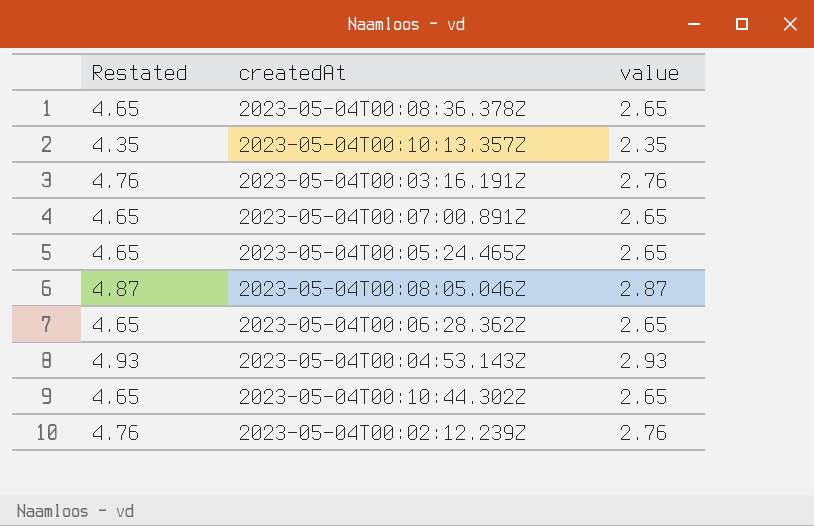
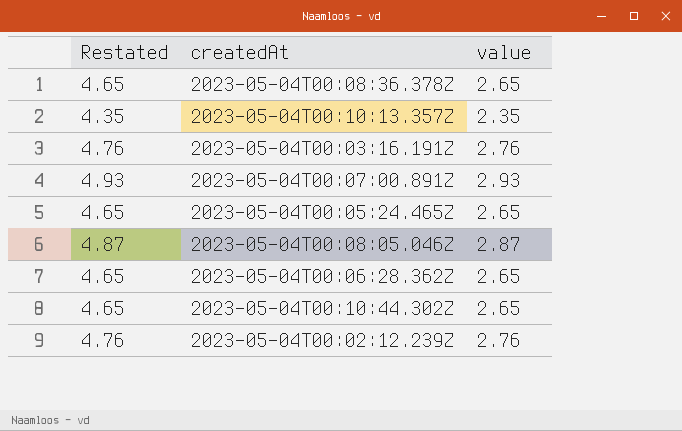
row 2023-05-04T00:04:53.143Z: 4.93 | 2.93 -> none
2023-05-04T00:07:00.891Z | Restated: 4.65 -> 4.93
2023-05-04T00:07:00.891Z | value: 2.65 -> 2.93

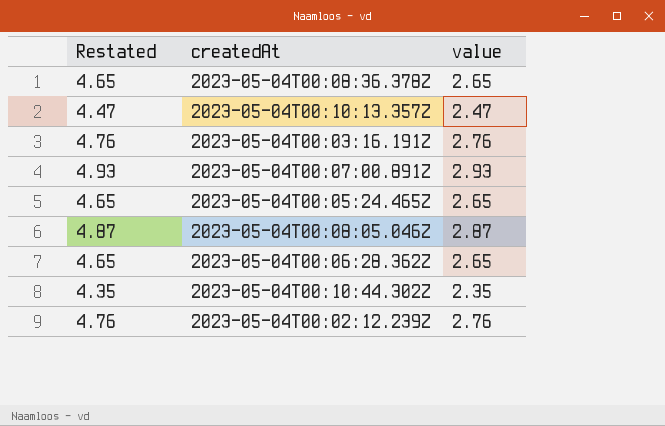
2023-05-04T00:10:13.357Z | Restated: 4.35 -> 4.47
2023-05-04T00:10:13.357Z | value: 2.35 -> 2.47
2023-05-04T00:10:44.302Z | Restated: 4.65 -> 4.35
2023-05-04T00:10:44.302Z | value: 2.65 -> 2.35

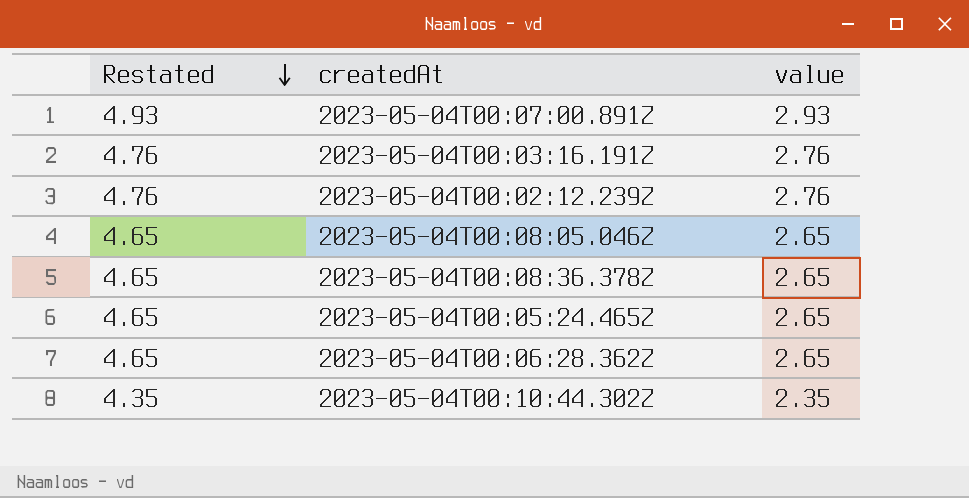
row order: none -> Restated descending
row 2023-05-04T00:10:13.357Z: 4.47 | 2.47 -> none
2023-05-04T00:08:05.046Z | Restated: 4.87 -> 4.65
2023-05-04T00:08:05.046Z | value: 2.87 -> 2.65

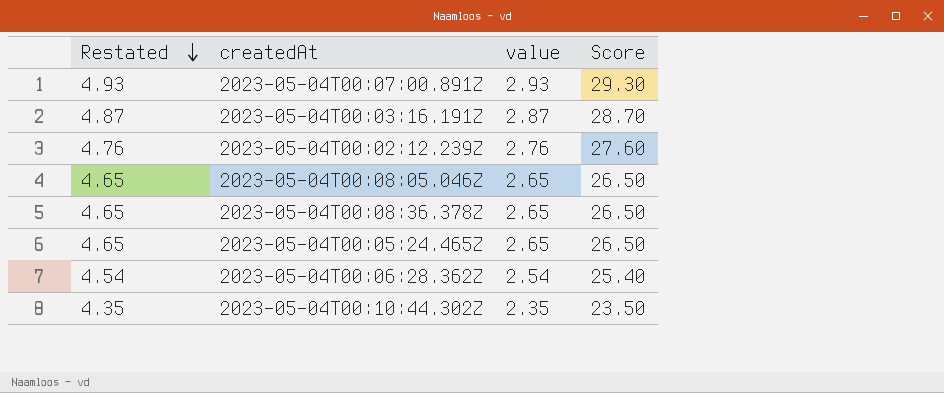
column Score | formula: none -> [value] * 10
2023-05-04T00:03:16.191Z | Restated: 4.76 -> 4.87
2023-05-04T00:03:16.191Z | value: 2.76 -> 2.87
2023-05-04T00:06:28.362Z | Restated: 4.65 -> 4.54
2023-05-04T00:06:28.362Z | value: 2.65 -> 2.54

